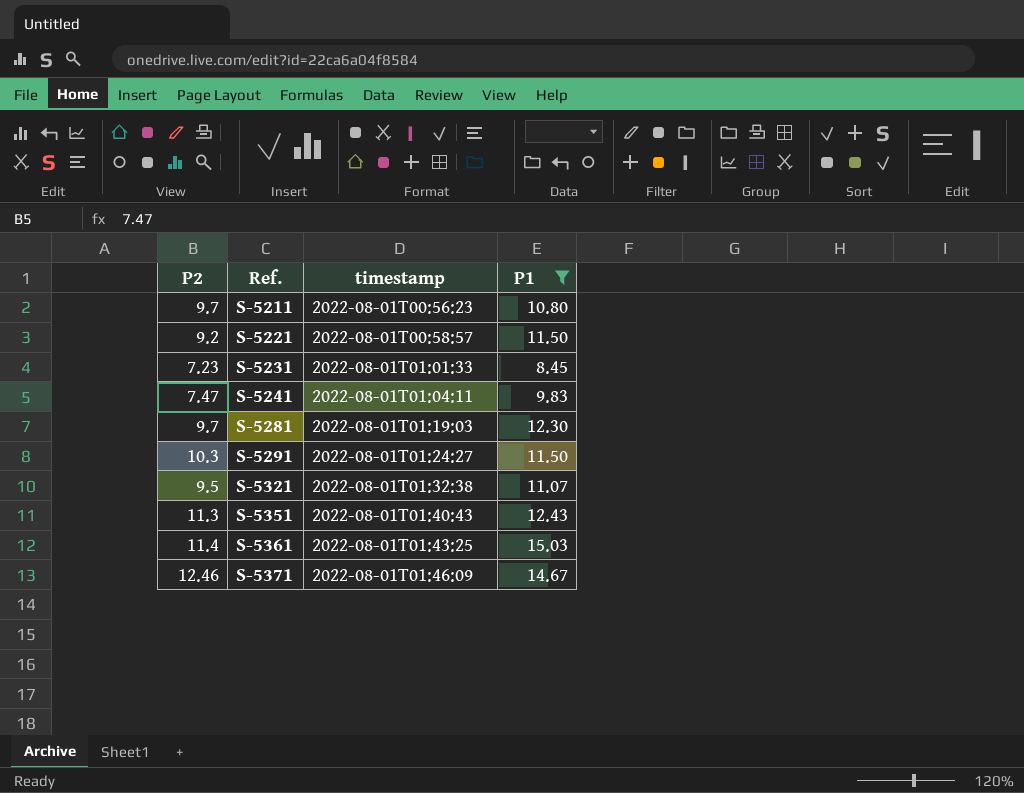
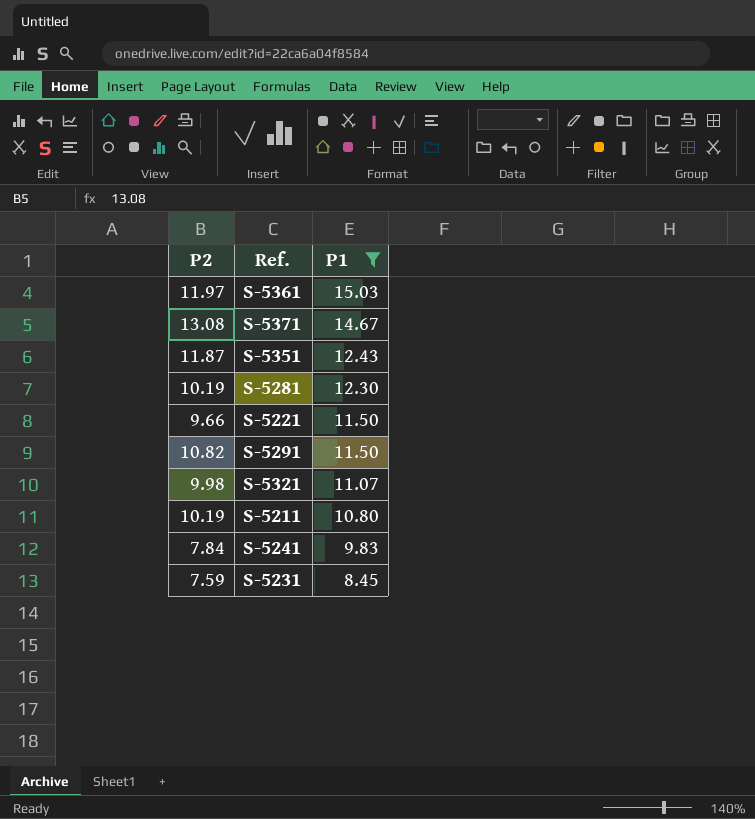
row order: Ref. ascending -> P1 descending
column timestamp | position: 3 -> none
S-5361 | P2: 11.4 -> 11.97
S-5371 | P2: 12.46 -> 13.08
S-5351 | P2: 11.3 -> 11.87
S-5281 | P2: 9.7 -> 10.19
S-5221 | P2: 9.2 -> 9.66
S-5291 | P2: 10.3 -> 10.82
S-5321 | P2: 9.5 -> 9.98
S-5211 | P2: 9.7 -> 10.19
S-5241 | P2: 7.47 -> 7.84
S-5231 | P2: 7.23 -> 7.59

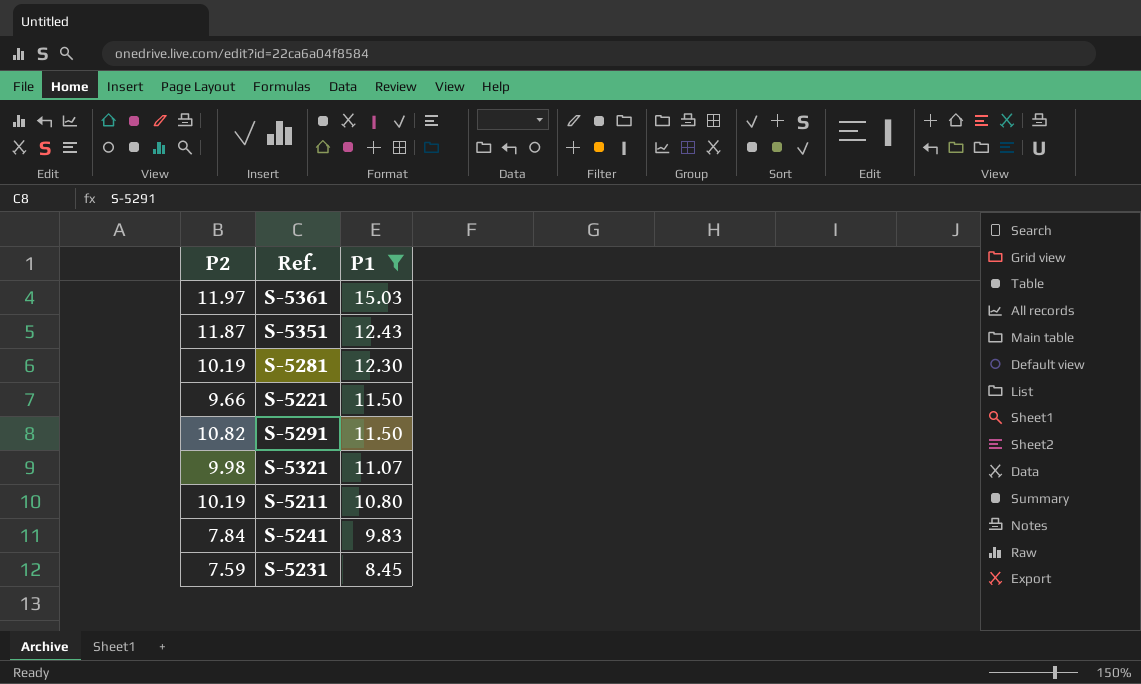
row S-5371: 13.08 | 14.67 -> none

